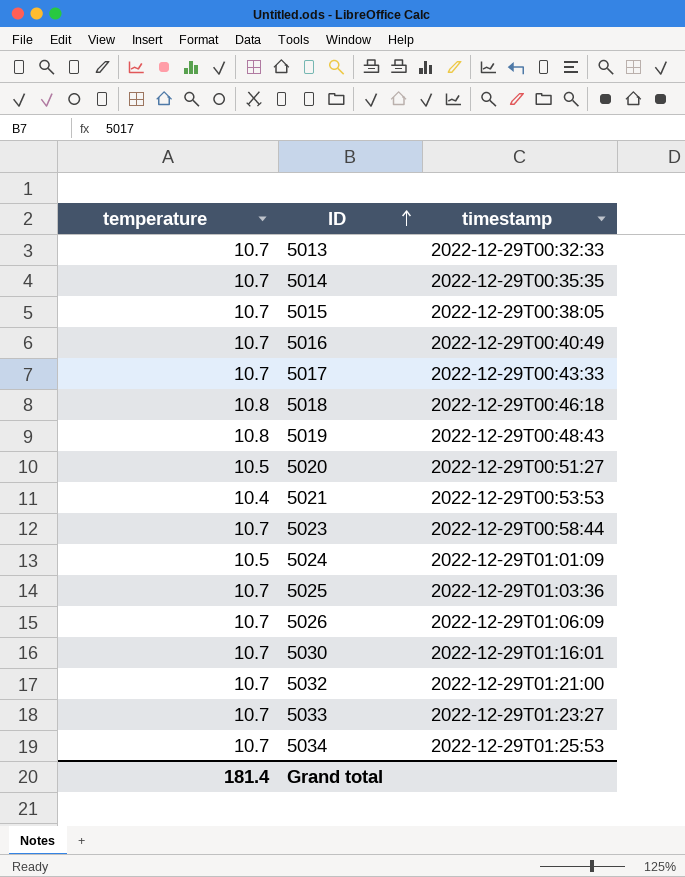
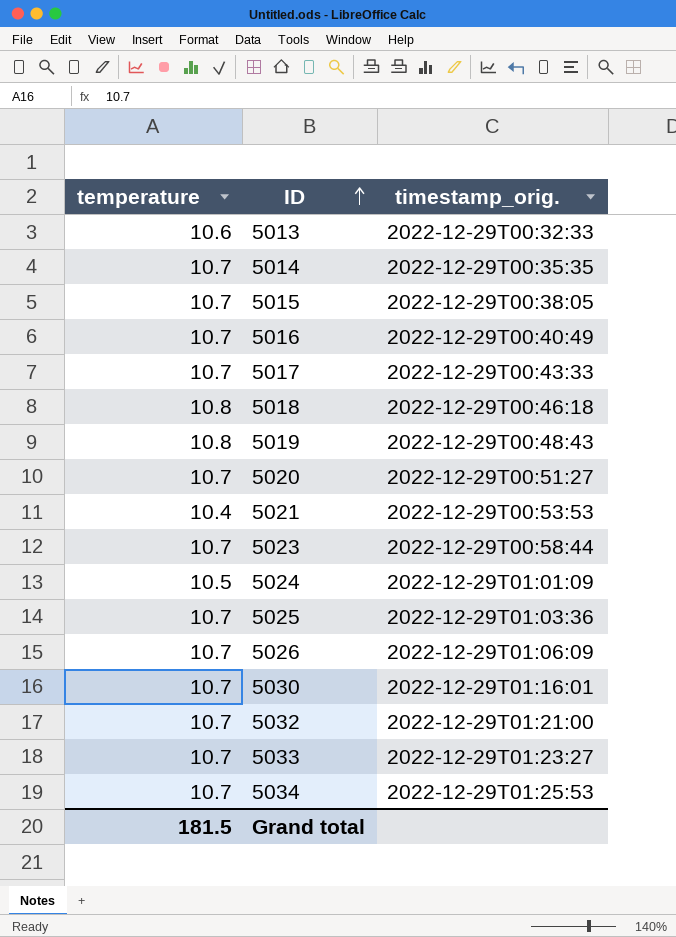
column name: timestamp -> timestamp_orig.
5013 | temperature: 10.7 -> 10.6
5020 | temperature: 10.5 -> 10.7
Grand total | temperature: 181.4 -> 181.5

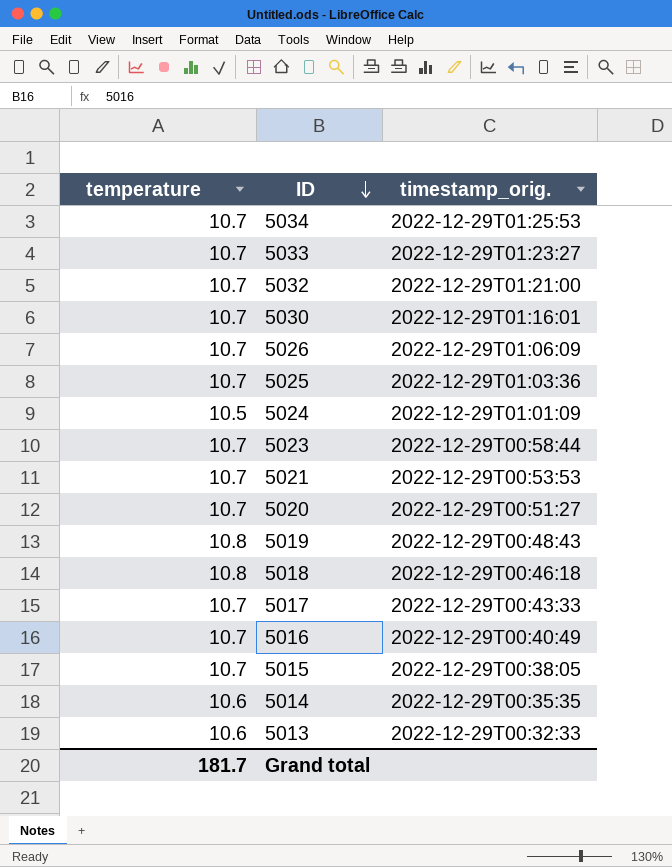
row order: ID ascending -> ID descending
5021 | temperature: 10.4 -> 10.7
5014 | temperature: 10.7 -> 10.6
Grand total | temperature: 181.5 -> 181.7

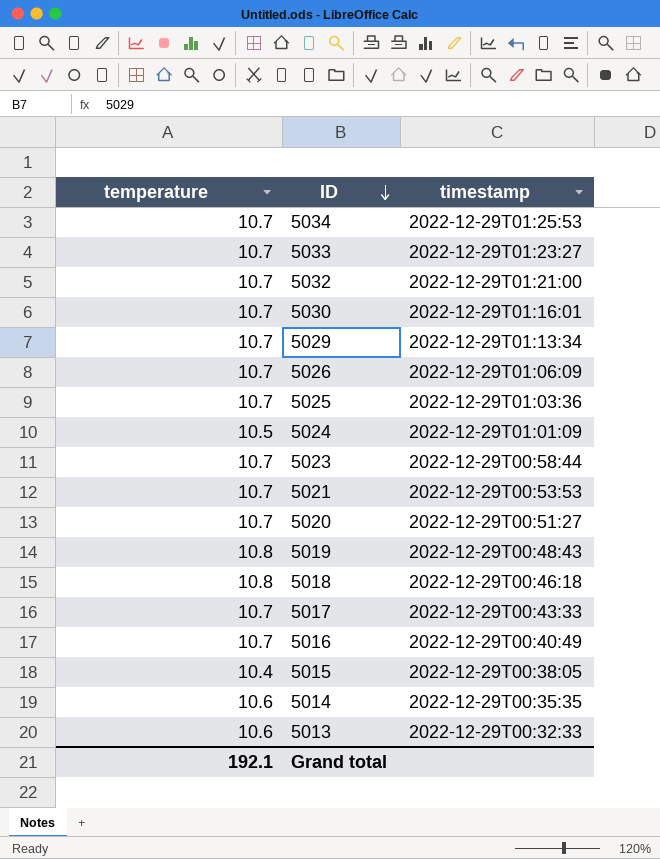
column name: timestamp_orig. -> timestamp
row 5029: none -> 10.7 | 2022-12-29T01:13:34
5015 | temperature: 10.7 -> 10.4
Grand total | temperature: 181.7 -> 192.1

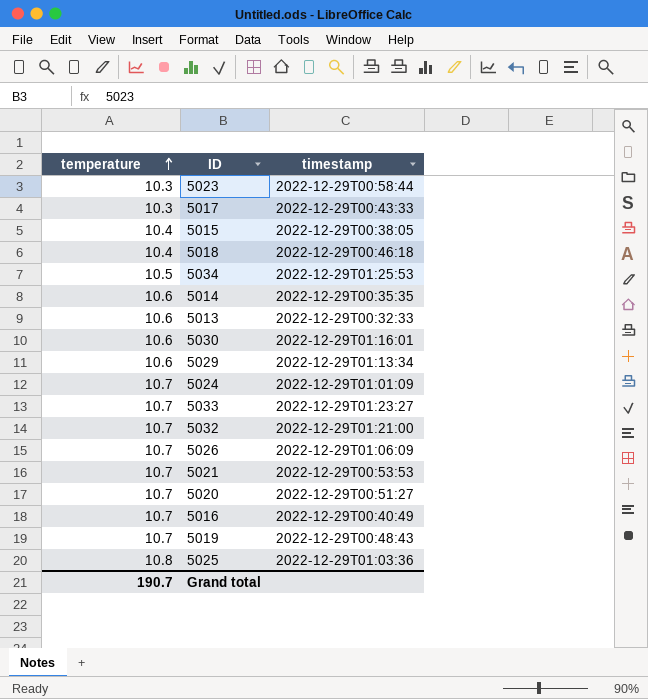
row order: ID descending -> temperature ascending
5023 | temperature: 10.7 -> 10.3
5017 | temperature: 10.7 -> 10.3
5018 | temperature: 10.8 -> 10.4
5034 | temperature: 10.7 -> 10.5
5030 | temperature: 10.7 -> 10.6
5029 | temperature: 10.7 -> 10.6
5024 | temperature: 10.5 -> 10.7
5019 | temperature: 10.8 -> 10.7
5025 | temperature: 10.7 -> 10.8
Grand total | temperature: 192.1 -> 190.7

